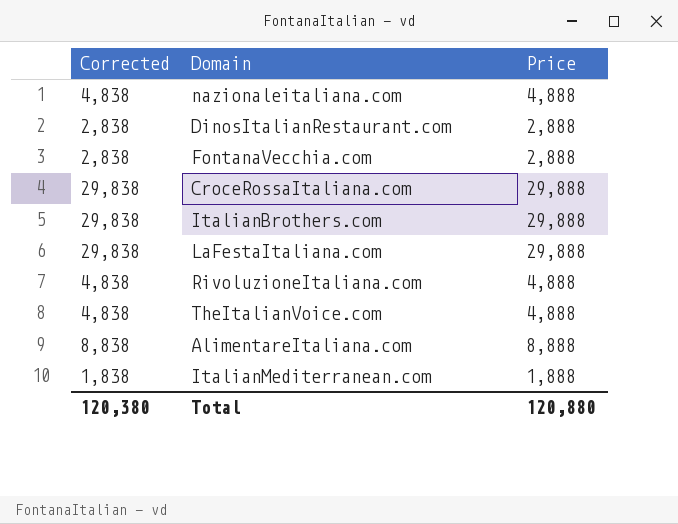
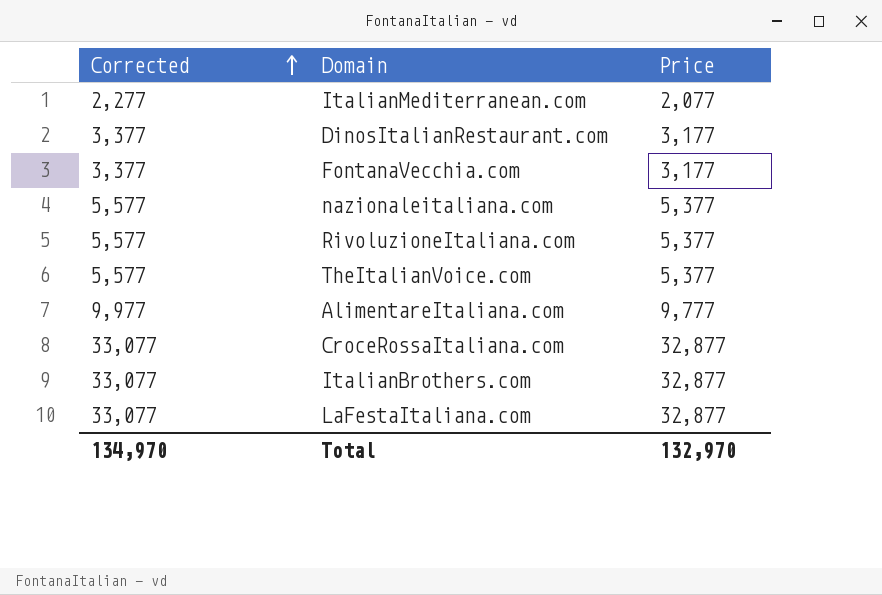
row order: none -> Corrected ascending
column Corrected | formula: [Price] - 50 -> [Price] + 200
ItalianMediterranean.com | Price: 1,888 -> 2,077
DinosItalianRestaurant.com | Price: 2,888 -> 3,177
FontanaVecchia.com | Price: 2,888 -> 3,177
nazionaleitaliana.com | Price: 4,888 -> 5,377
RivoluzioneItaliana.com | Price: 4,888 -> 5,377
TheItalianVoice.com | Price: 4,888 -> 5,377
AlimentareItaliana.com | Price: 8,888 -> 9,777
CroceRossaItaliana.com | Price: 29,888 -> 32,877
ItalianBrothers.com | Price: 29,888 -> 32,877
LaFestaItaliana.com | Price: 29,888 -> 32,877
Total | Corrected: 120,380 -> 134,970
Total | Price: 120,880 -> 132,970

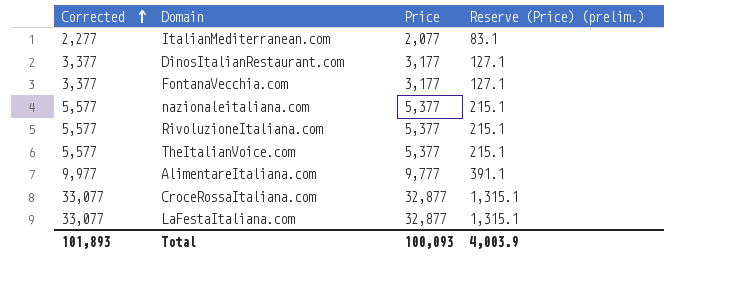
column Reserve (Price) (prelim.) | formula: none -> [Price] * 0.04
row ItalianBrothers.com: 33,077 | 32,877 -> none
Total | Corrected: 134,970 -> 101,893
Total | Price: 132,970 -> 100,093

